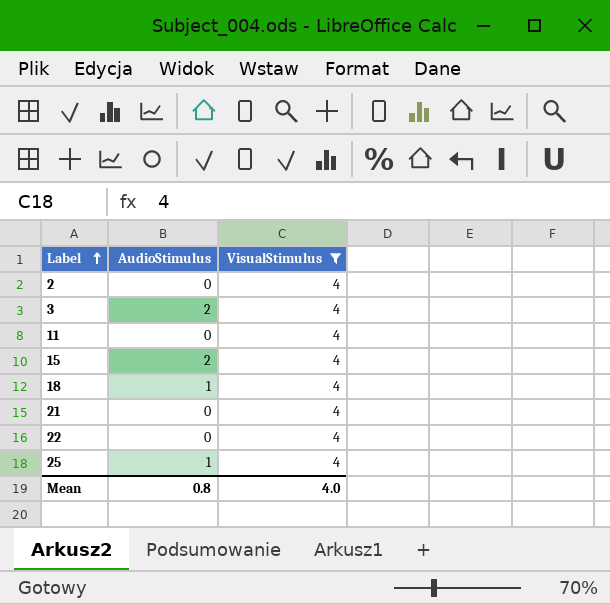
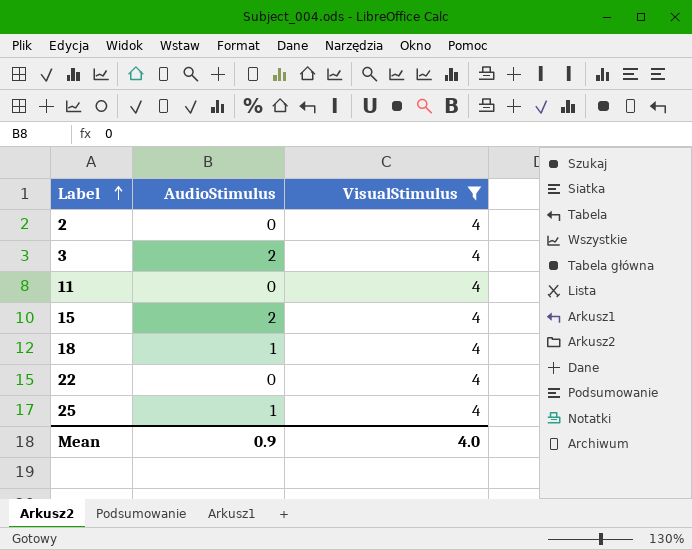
row 21: 0 | 4 -> none
Mean | AudioStimulus: 0.8 -> 0.9

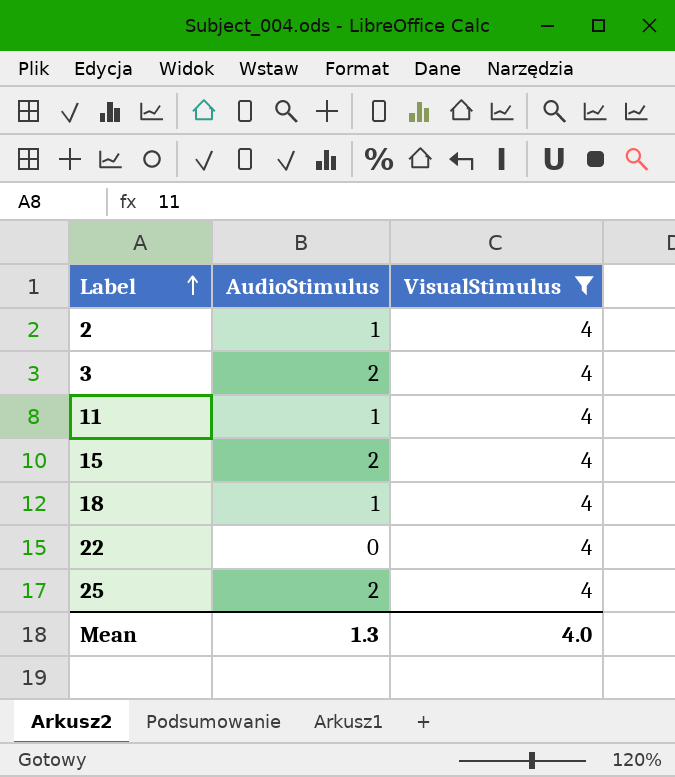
2 | AudioStimulus: 0 -> 1
11 | AudioStimulus: 0 -> 1
25 | AudioStimulus: 1 -> 2
Mean | AudioStimulus: 0.9 -> 1.3

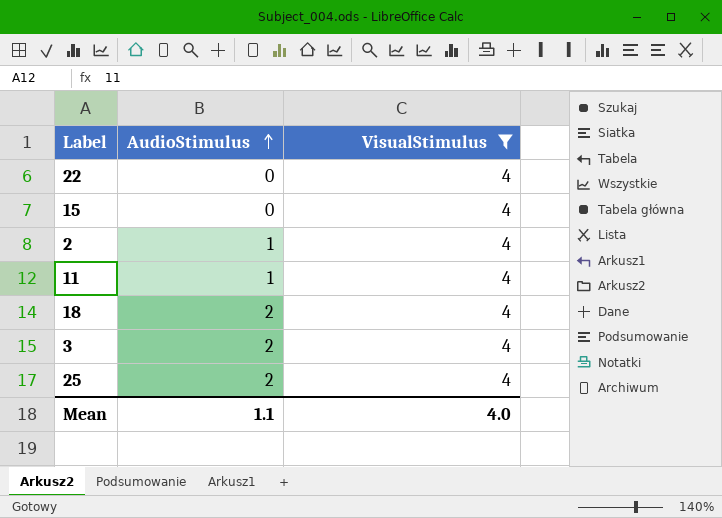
row order: Label ascending -> AudioStimulus ascending
15 | AudioStimulus: 2 -> 0
18 | AudioStimulus: 1 -> 2
Mean | AudioStimulus: 1.3 -> 1.1

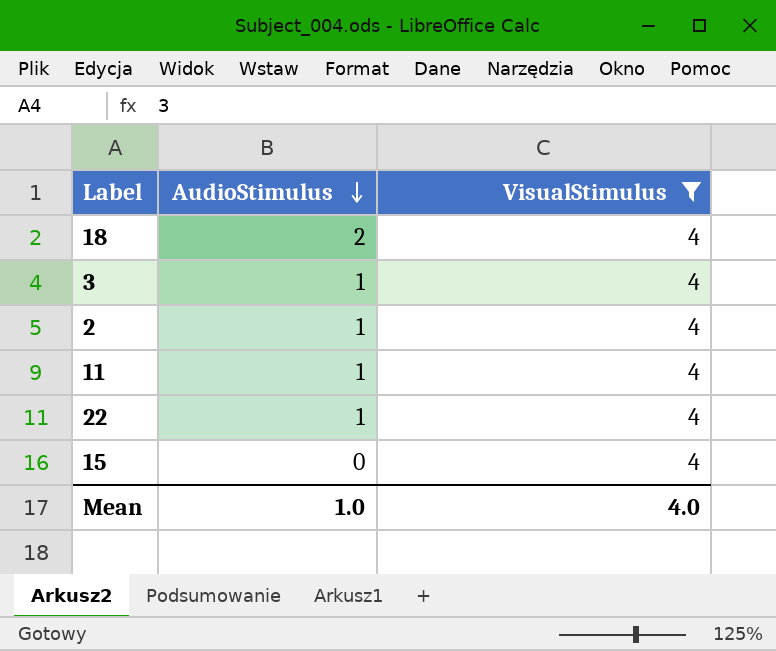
row order: AudioStimulus ascending -> AudioStimulus descending
row 25: 2 | 4 -> none
3 | AudioStimulus: 2 -> 1
22 | AudioStimulus: 0 -> 1
Mean | AudioStimulus: 1.1 -> 1.0

